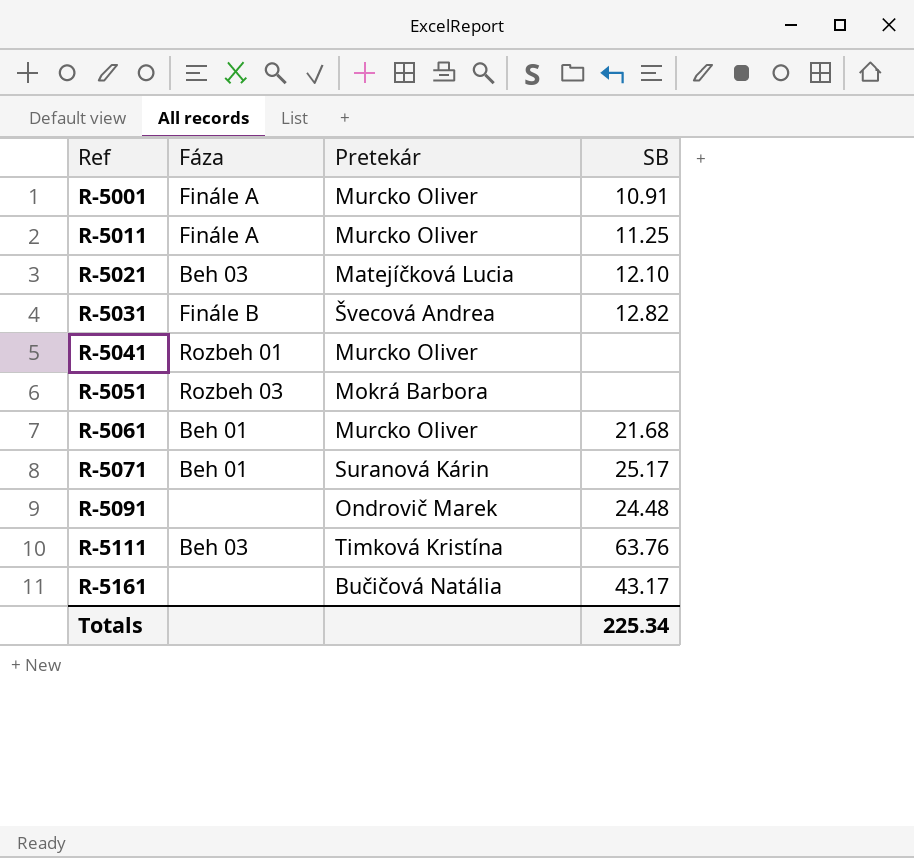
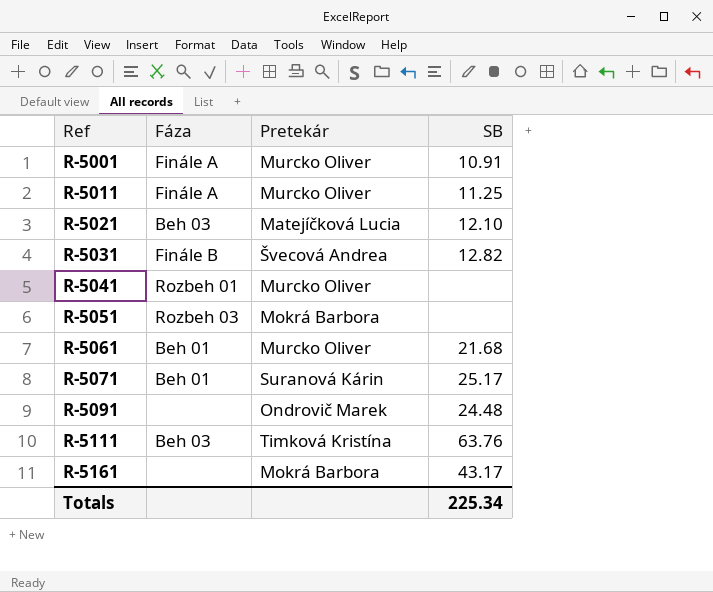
R-5161 | Pretekár: Bučičová Natália -> Mokrá Barbora

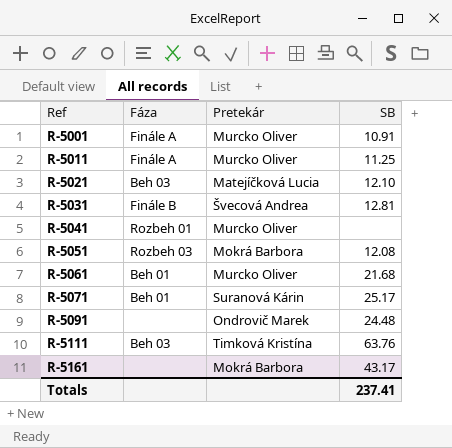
R-5031 | SB: 12.82 -> 12.81
R-5051 | SB: none -> 12.08
Totals | SB: 225.34 -> 237.41

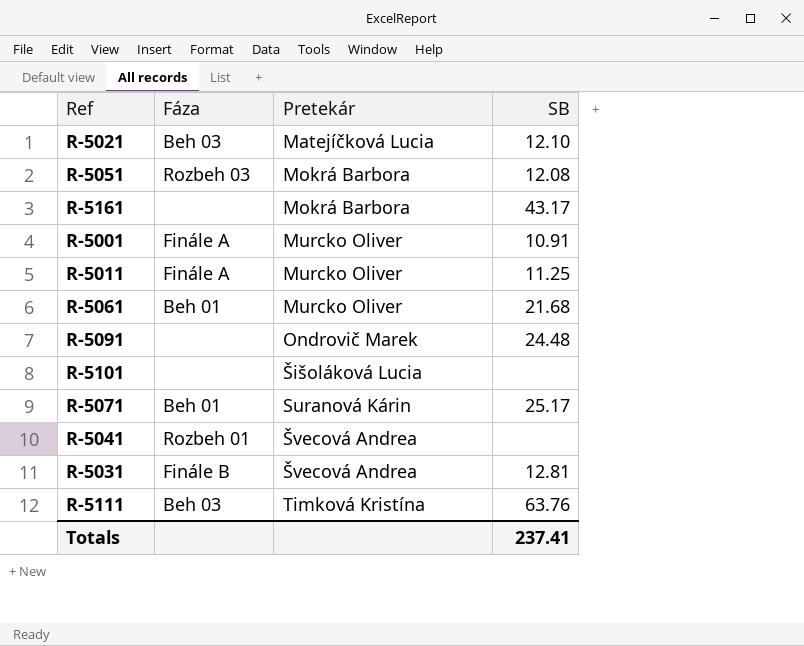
row order: Ref ascending -> Pretekár ascending
row R-5101: none -> none | Šišoláková Lucia | none
R-5041 | Pretekár: Murcko Oliver -> Švecová Andrea

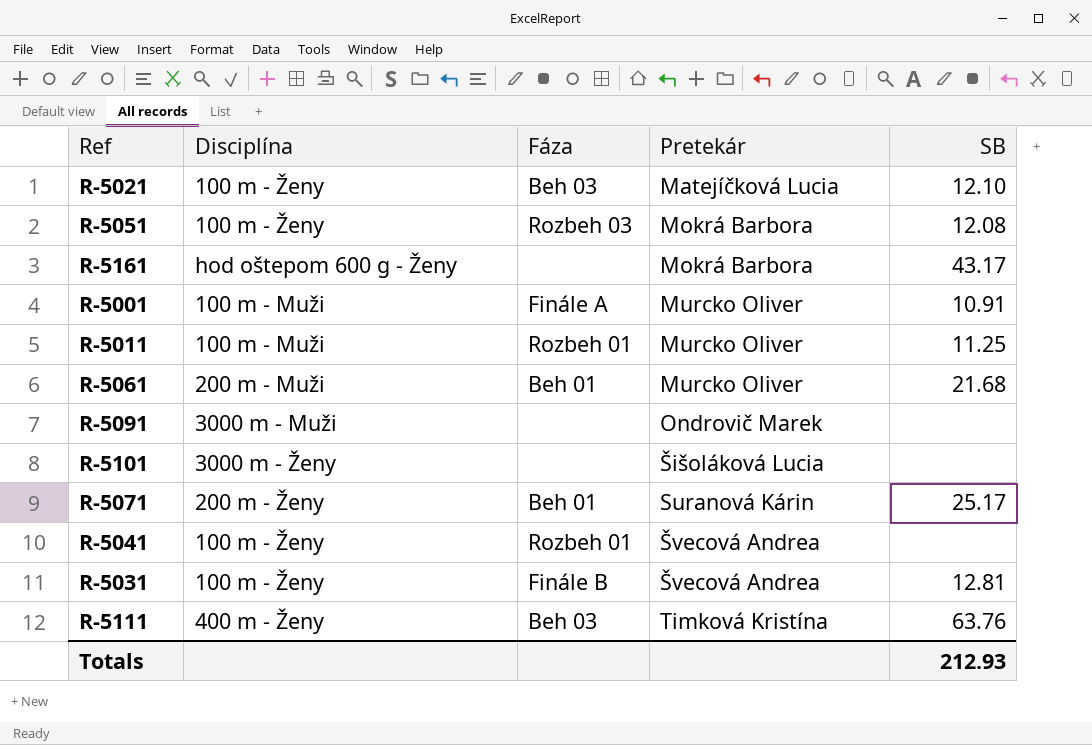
column Disciplína | position: none -> 2
R-5011 | Fáza: Finále A -> Rozbeh 01
R-5091 | SB: 24.48 -> none
Totals | SB: 237.41 -> 212.93

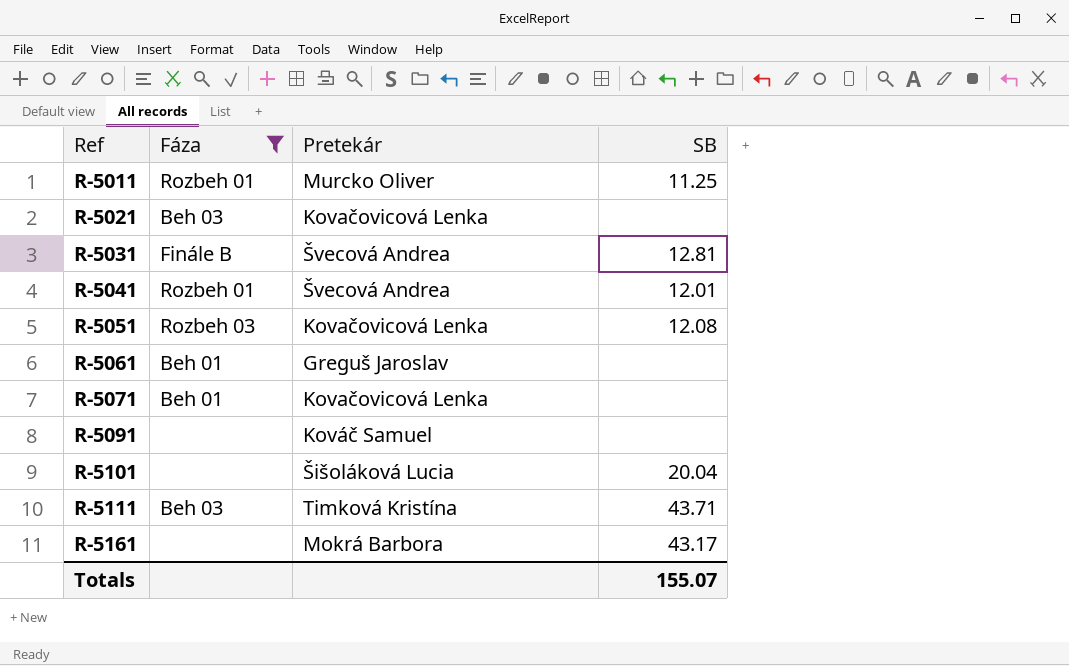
filter: none -> Fáza != Finále A
row order: Pretekár ascending -> Ref ascending
column Disciplína | position: 2 -> none
R-5021 | Pretekár: Matejíčková Lucia -> Kovačovicová Lenka
R-5021 | SB: 12.10 -> none
R-5041 | SB: none -> 12.01
R-5051 | Pretekár: Mokrá Barbora -> Kovačovicová Lenka
R-5061 | Pretekár: Murcko Oliver -> Greguš Jaroslav
R-5061 | SB: 21.68 -> none
R-5071 | Pretekár: Suranová Kárin -> Kovačovicová Lenka
R-5071 | SB: 25.17 -> none
R-5091 | Pretekár: Ondrovič Marek -> Kováč Samuel
R-5101 | SB: none -> 20.04
R-5111 | SB: 63.76 -> 43.71
Totals | SB: 212.93 -> 155.07

